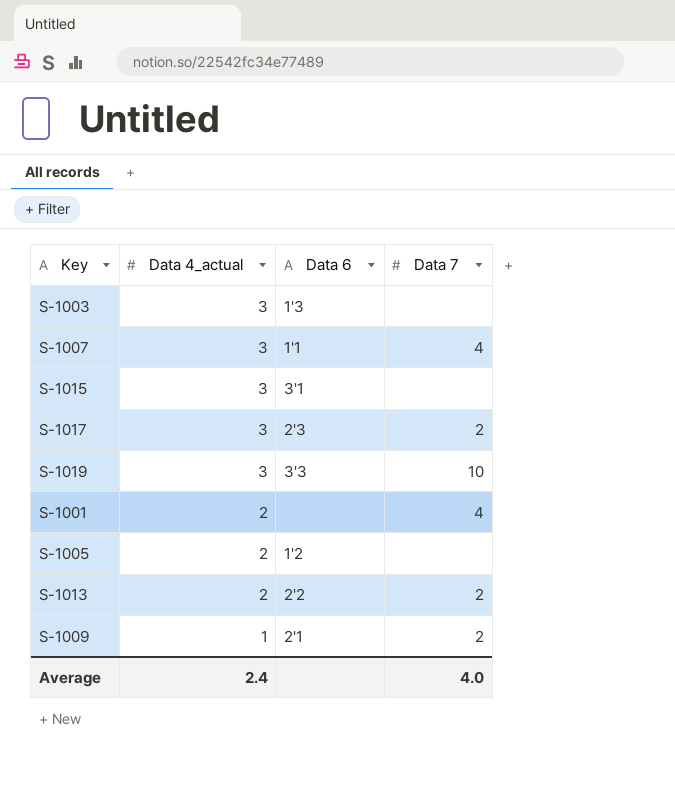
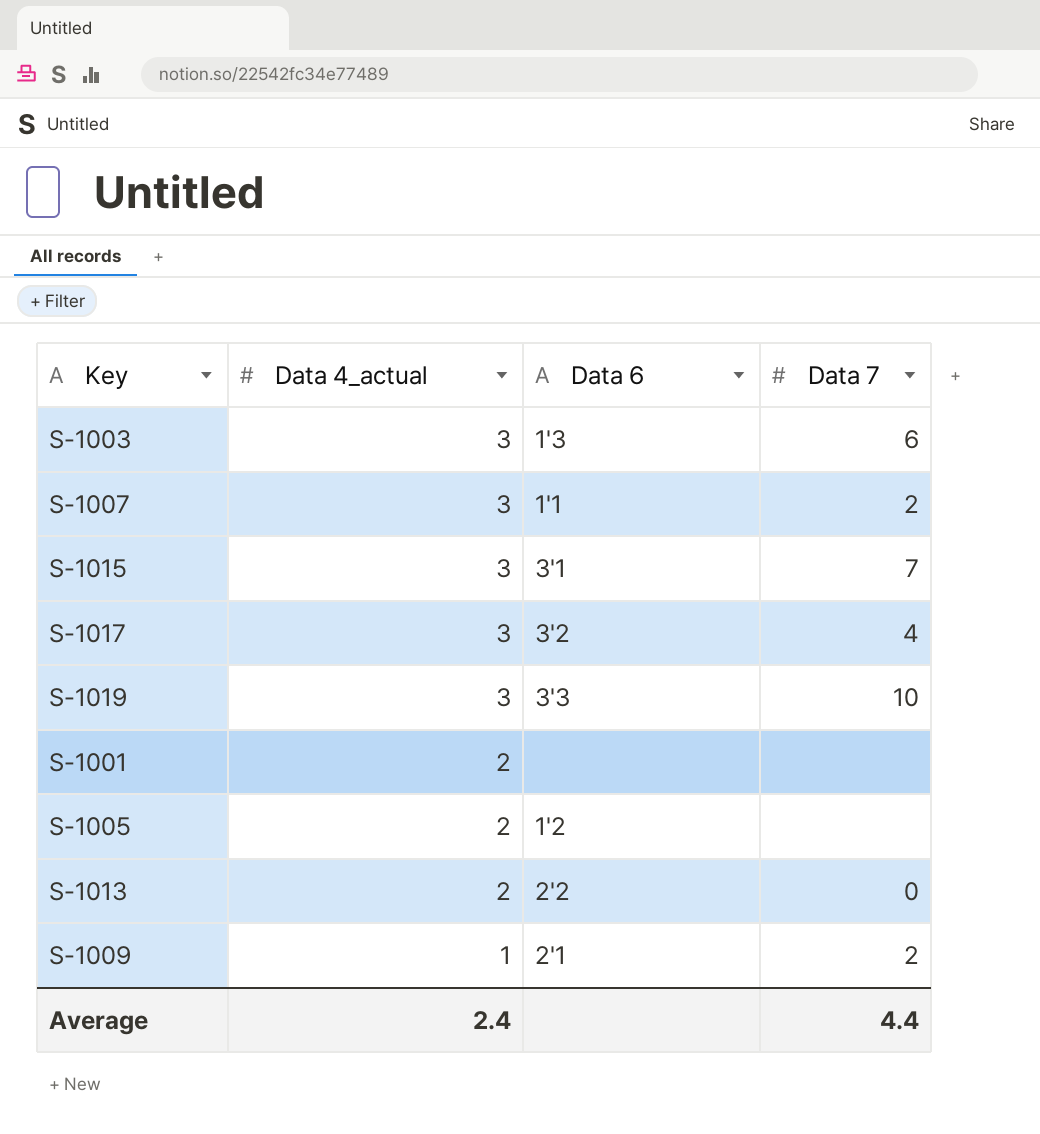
S-1003 | Data 7: none -> 6
S-1007 | Data 7: 4 -> 2
S-1015 | Data 7: none -> 7
S-1017 | Data 6: 2'3 -> 3'2
S-1017 | Data 7: 2 -> 4
S-1001 | Data 7: 4 -> none
S-1013 | Data 7: 2 -> 0
Average | Data 7: 4.0 -> 4.4

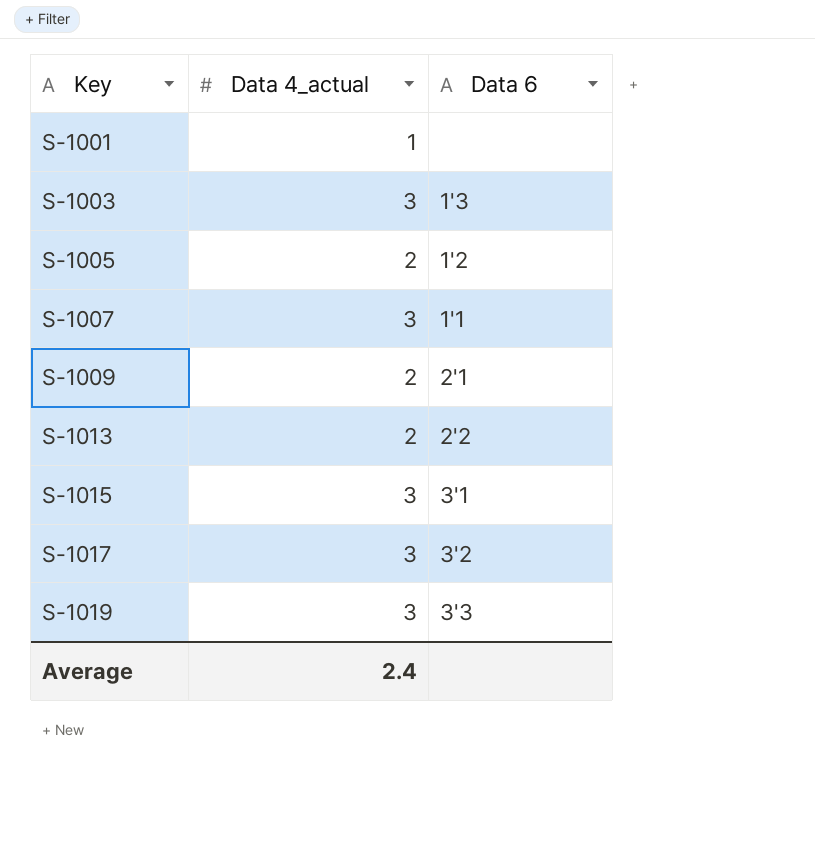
row order: Data 4_actual descending -> Key ascending
column Data 7 | position: 4 -> none
S-1001 | Data 4_actual: 2 -> 1
S-1009 | Data 4_actual: 1 -> 2

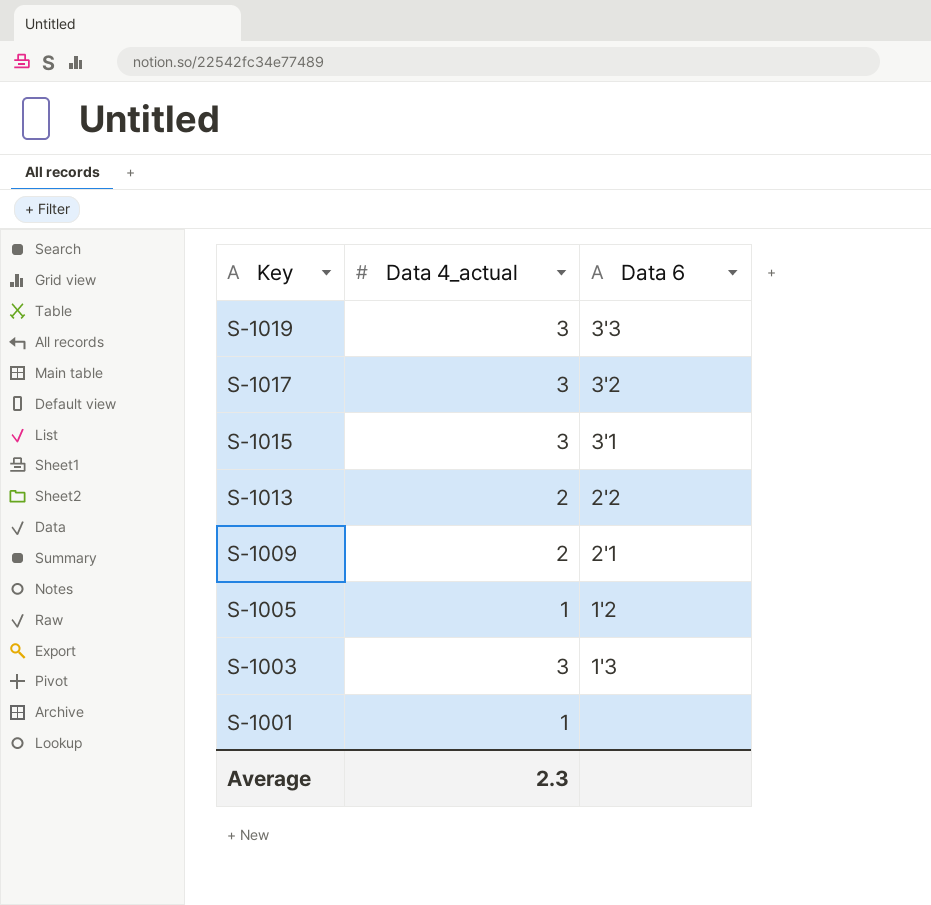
row order: Key ascending -> Key descending
row S-1007: 3 | 1'1 -> none
S-1005 | Data 4_actual: 2 -> 1
Average | Data 4_actual: 2.4 -> 2.3

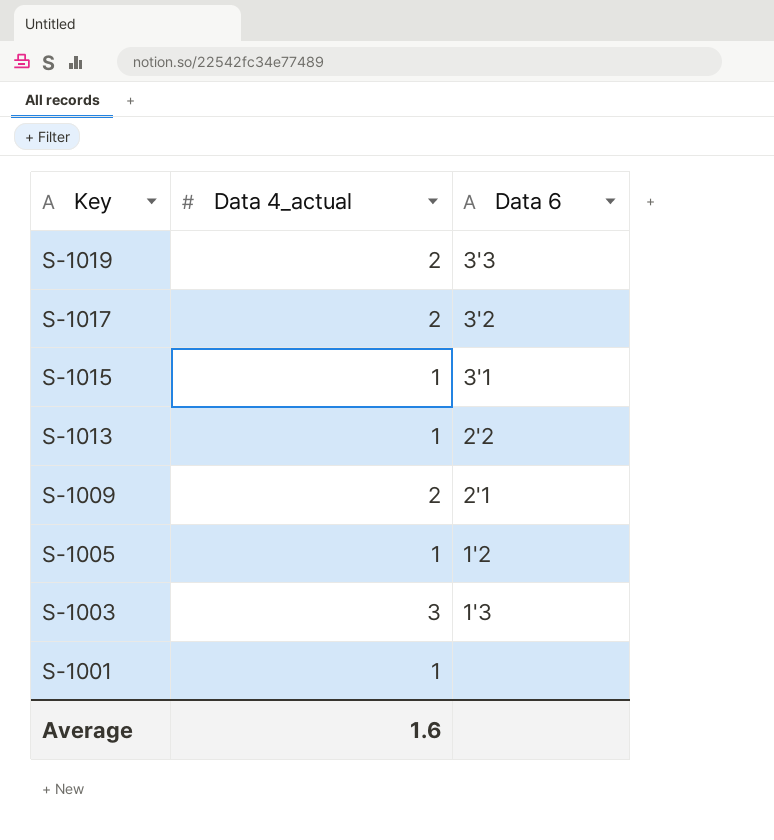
S-1019 | Data 4_actual: 3 -> 2
S-1017 | Data 4_actual: 3 -> 2
S-1015 | Data 4_actual: 3 -> 1
S-1013 | Data 4_actual: 2 -> 1
Average | Data 4_actual: 2.3 -> 1.6

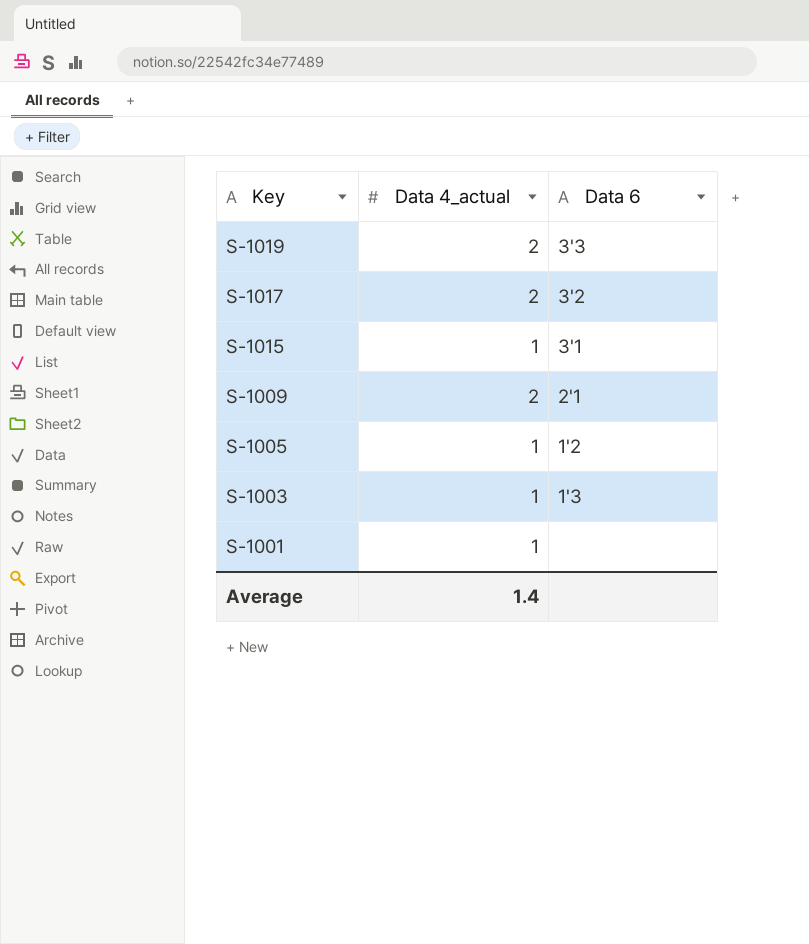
row S-1013: 1 | 2'2 -> none
S-1003 | Data 4_actual: 3 -> 1
Average | Data 4_actual: 1.6 -> 1.4

